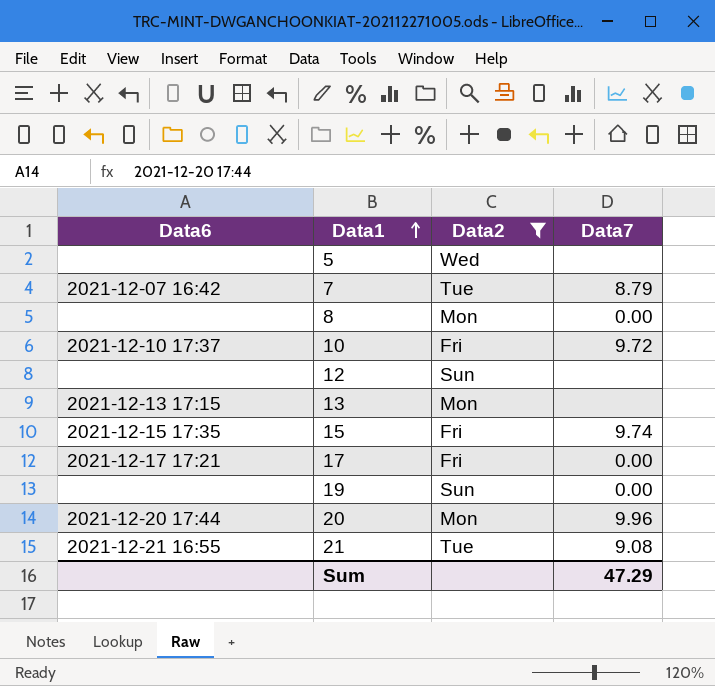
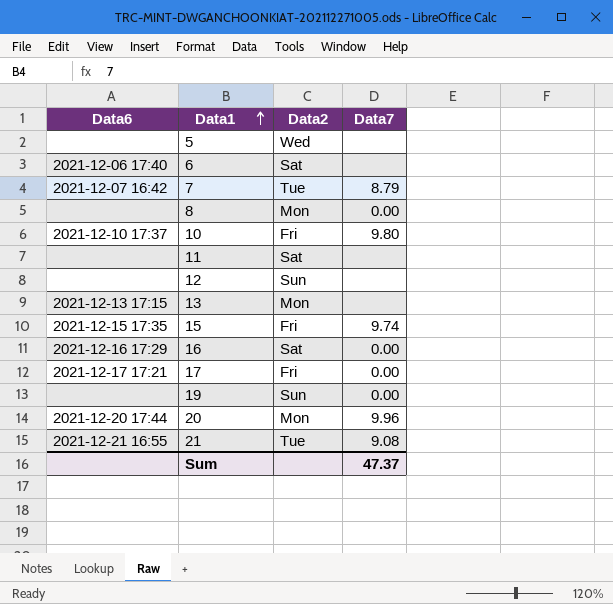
filter: Data2 != Sat -> none
10 | Data7: 9.72 -> 9.80
Sum | Data7: 47.29 -> 47.37

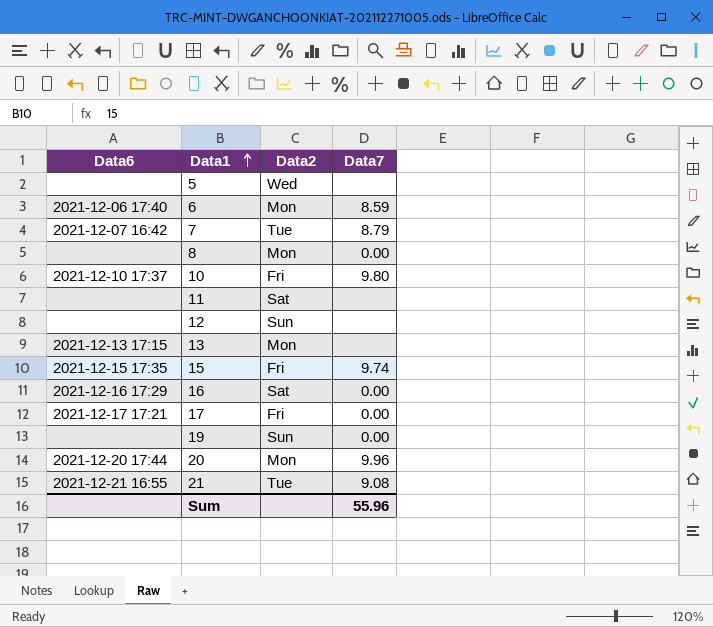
6 | Data2: Sat -> Mon
6 | Data7: none -> 8.59
Sum | Data7: 47.37 -> 55.96

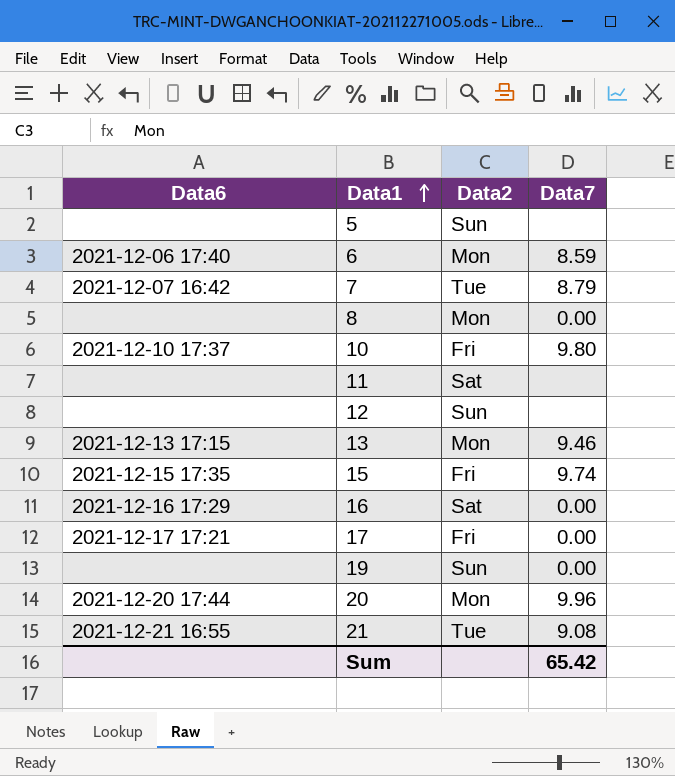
5 | Data2: Wed -> Sun
13 | Data7: none -> 9.46
Sum | Data7: 55.96 -> 65.42

